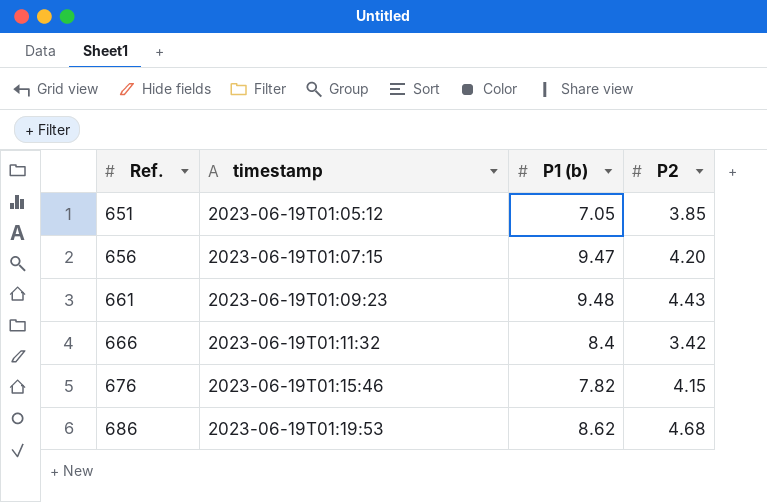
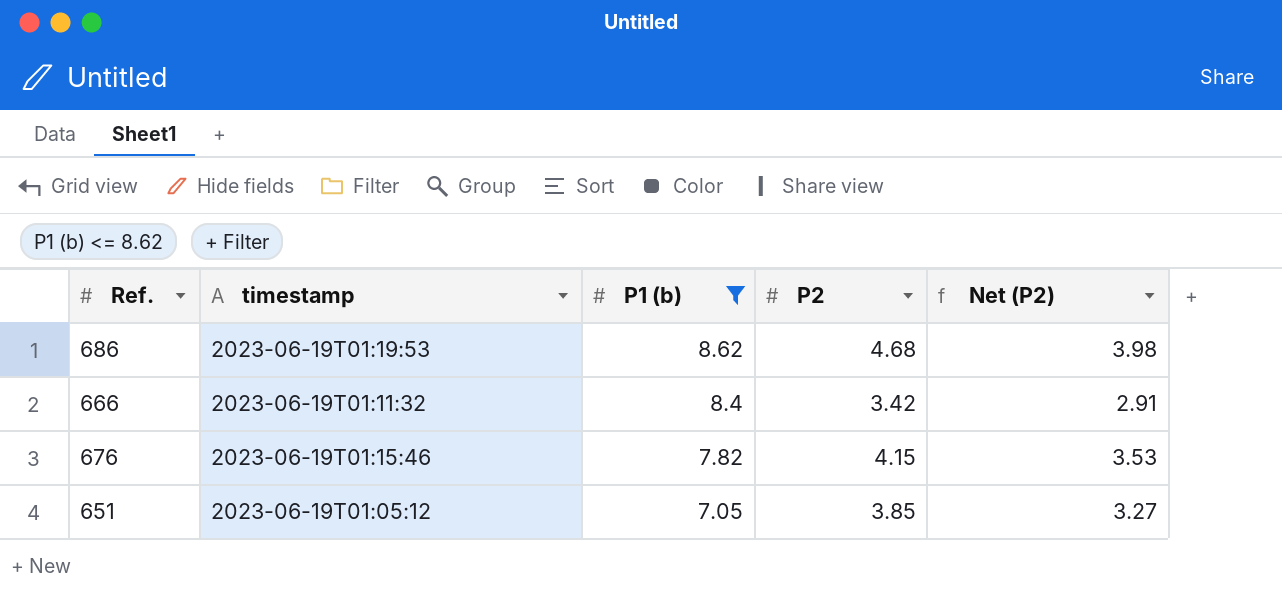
filter: none -> P1 (b) <= 8.62
row order: Ref. ascending -> P1 (b) descending
column Net (P2) | formula: none -> [P2] * 0.85

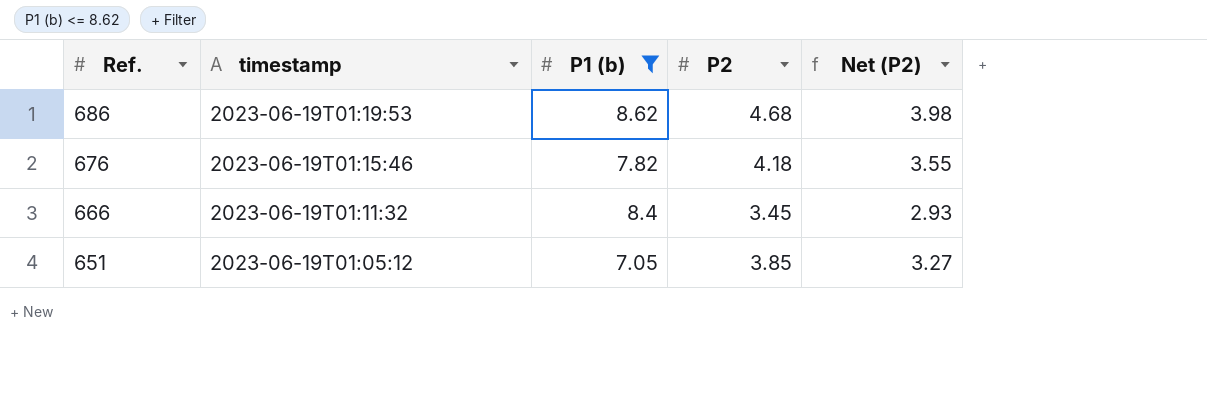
row order: P1 (b) descending -> Ref. descending
676 | P2: 4.15 -> 4.18
676 | Net (P2): 3.53 -> 3.55
666 | P2: 3.42 -> 3.45
666 | Net (P2): 2.91 -> 2.93

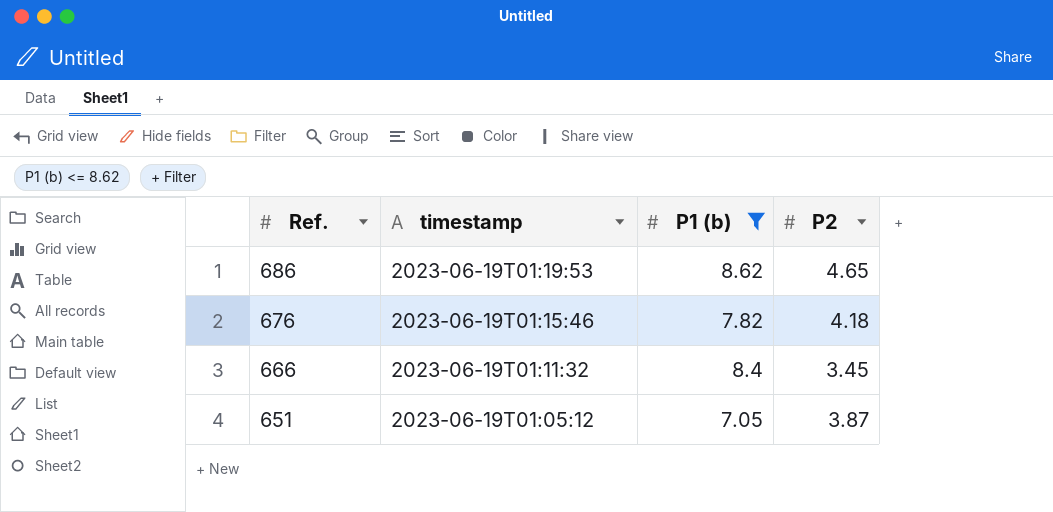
column Net (P2) | formula: [P2] * 0.85 -> none
686 | P2: 4.68 -> 4.65
651 | P2: 3.85 -> 3.87

